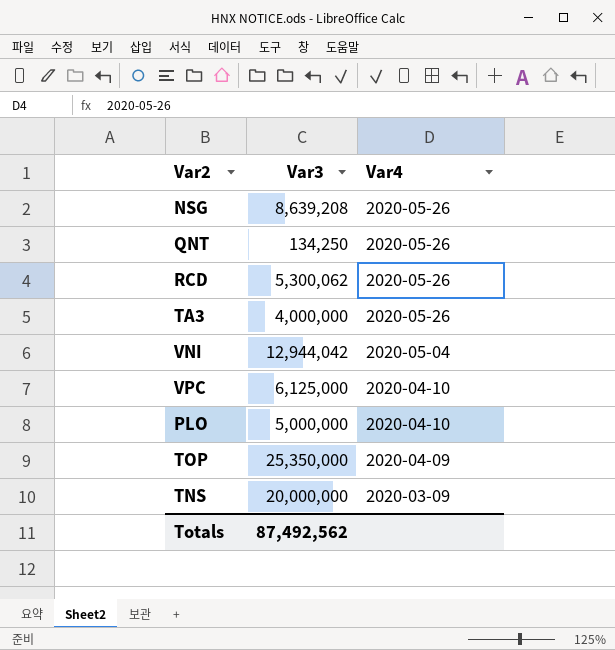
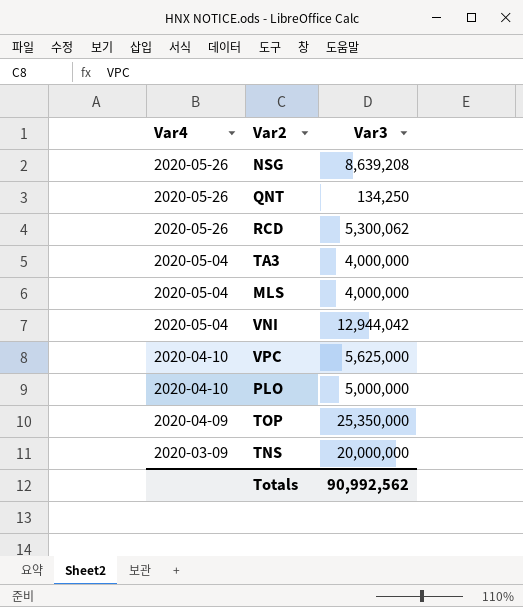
column Var4 | position: 3 -> 1
TA3 | Var4: 2020-05-26 -> 2020-05-04
row MLS: none -> 2020-05-04 | 4,000,000
VPC | Var3: 6,125,000 -> 5,625,000
Totals | Var3: 87,492,562 -> 90,992,562

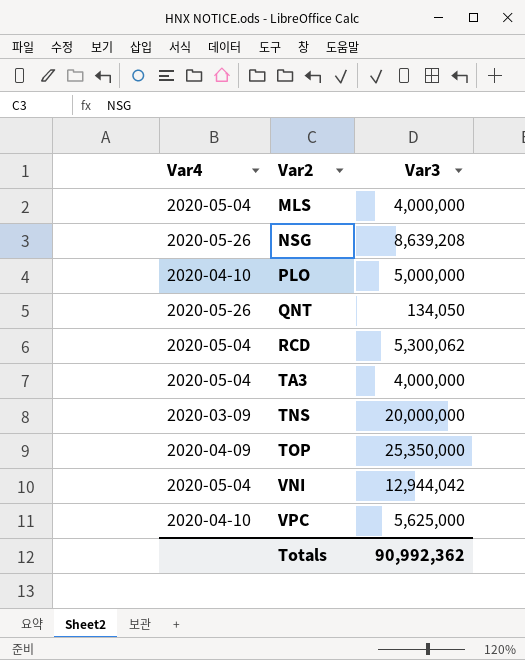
row order: Var4 descending -> Var2 ascending
QNT | Var3: 134,250 -> 134,050
RCD | Var4: 2020-05-26 -> 2020-05-04
Totals | Var3: 90,992,562 -> 90,992,362

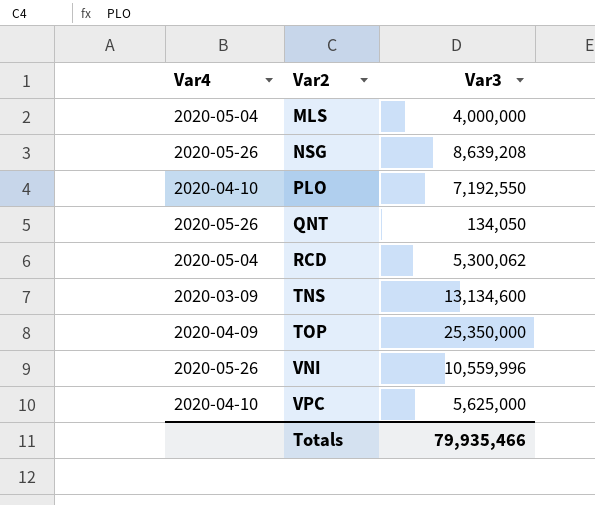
row TA3: 2020-05-04 | 4,000,000 -> none
PLO | Var3: 5,000,000 -> 7,192,550
TNS | Var3: 20,000,000 -> 13,134,600
VNI | Var4: 2020-05-04 -> 2020-05-26
VNI | Var3: 12,944,042 -> 10,559,996
Totals | Var3: 90,992,362 -> 79,935,466

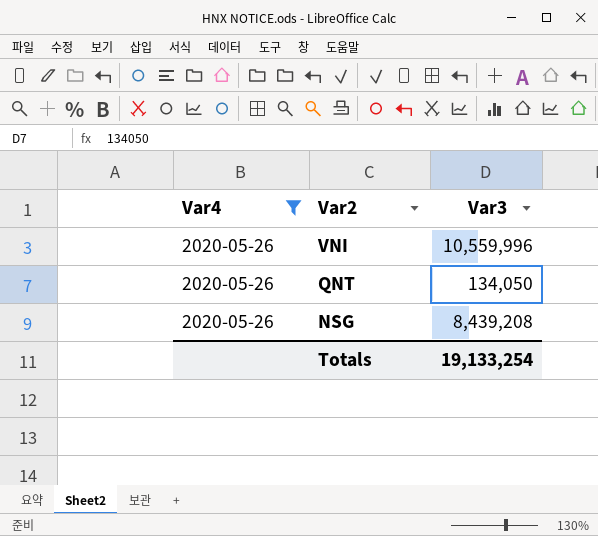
filter: none -> Var4 = 2020-05-26
row order: Var2 ascending -> Var2 descending
NSG | Var3: 8,639,208 -> 8,439,208
Totals | Var3: 79,935,466 -> 19,133,254

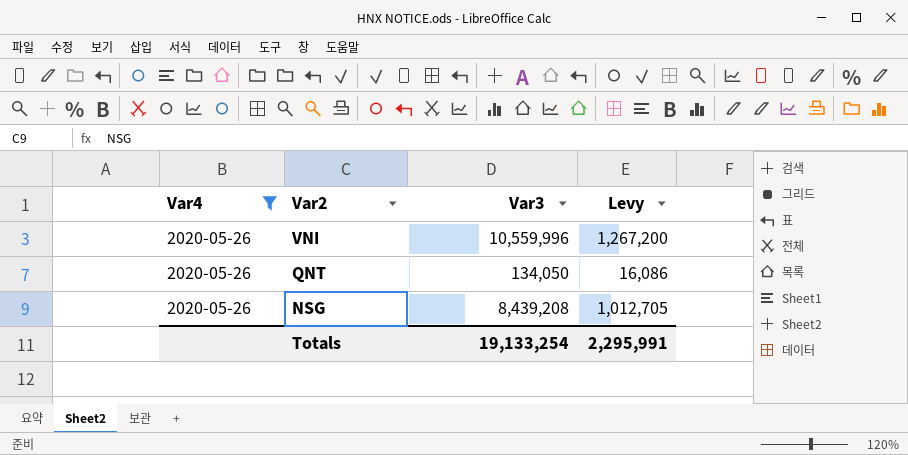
column Levy | formula: none -> [Var3] * 0.12

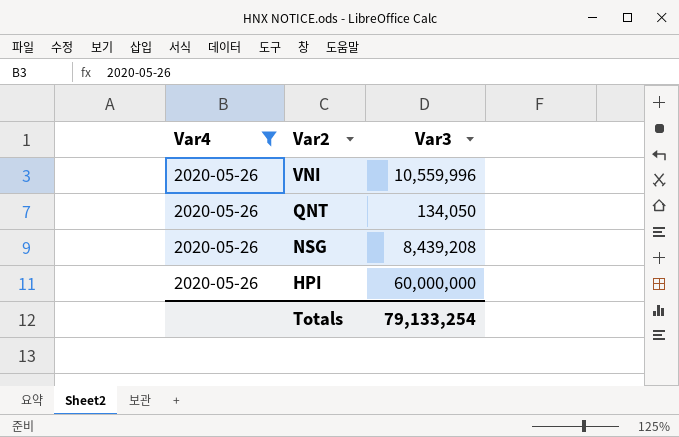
column Levy | formula: [Var3] * 0.12 -> none
row HPI: none -> 2020-05-26 | 60,000,000
Totals | Var3: 19,133,254 -> 79,133,254

